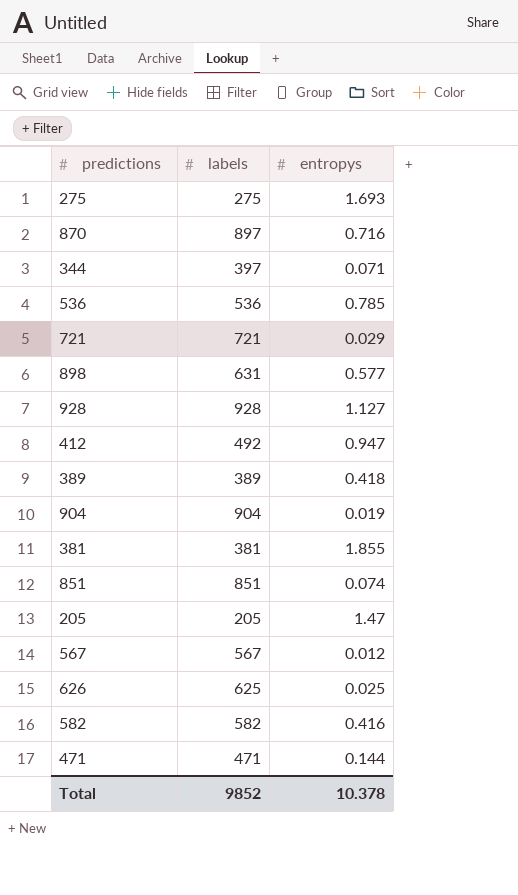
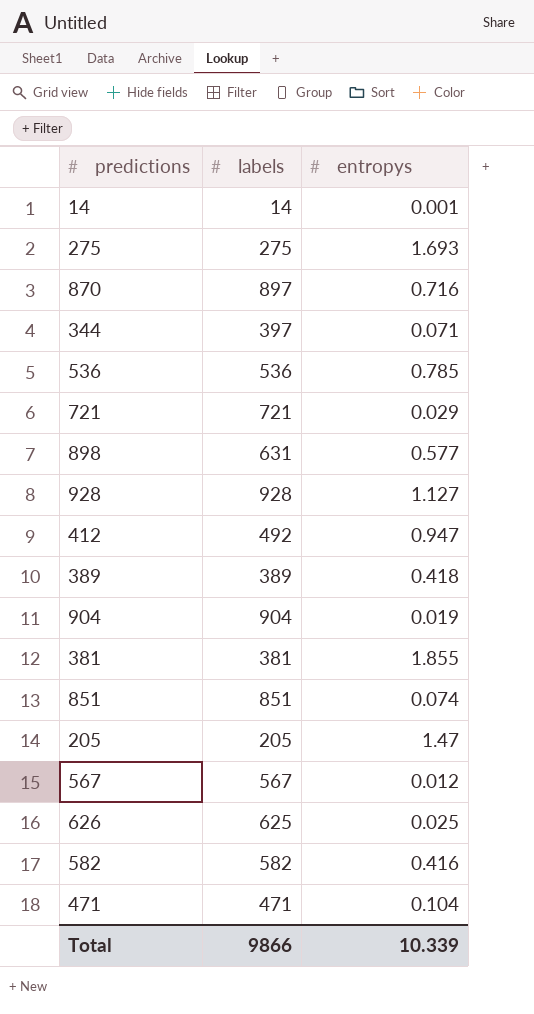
row 14: none -> 14 | 0.001
471 | entropys: 0.144 -> 0.104
Total | labels: 9852 -> 9866
Total | entropys: 10.378 -> 10.339

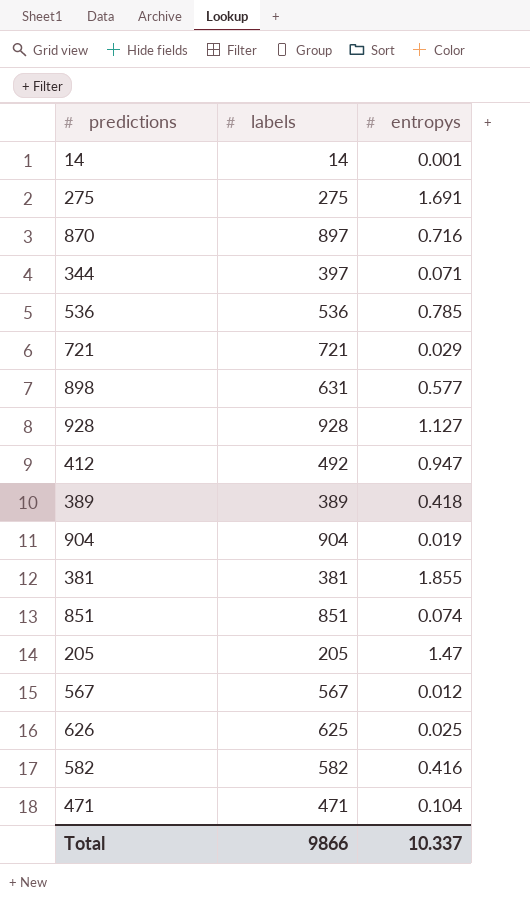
275 | entropys: 1.693 -> 1.691
Total | entropys: 10.339 -> 10.337

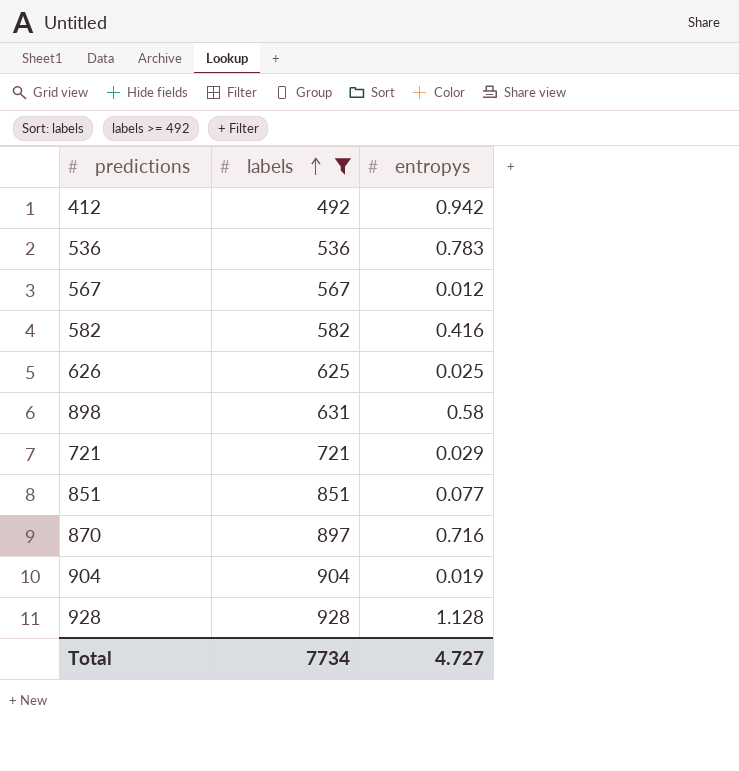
filter: none -> labels >= 492
row order: none -> labels ascending
412 | entropys: 0.947 -> 0.942
536 | entropys: 0.785 -> 0.783
898 | entropys: 0.577 -> 0.58
851 | entropys: 0.074 -> 0.077
928 | entropys: 1.127 -> 1.128
Total | labels: 9866 -> 7734
Total | entropys: 10.337 -> 4.727

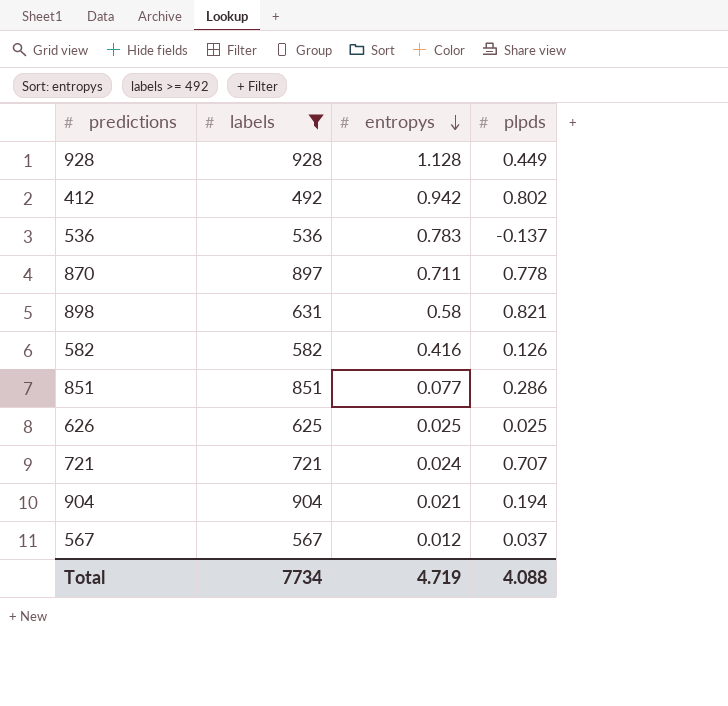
row order: labels ascending -> entropys descending
column plpds | position: none -> 4
870 | entropys: 0.716 -> 0.711
721 | entropys: 0.029 -> 0.024
904 | entropys: 0.019 -> 0.021
Total | entropys: 4.727 -> 4.719

